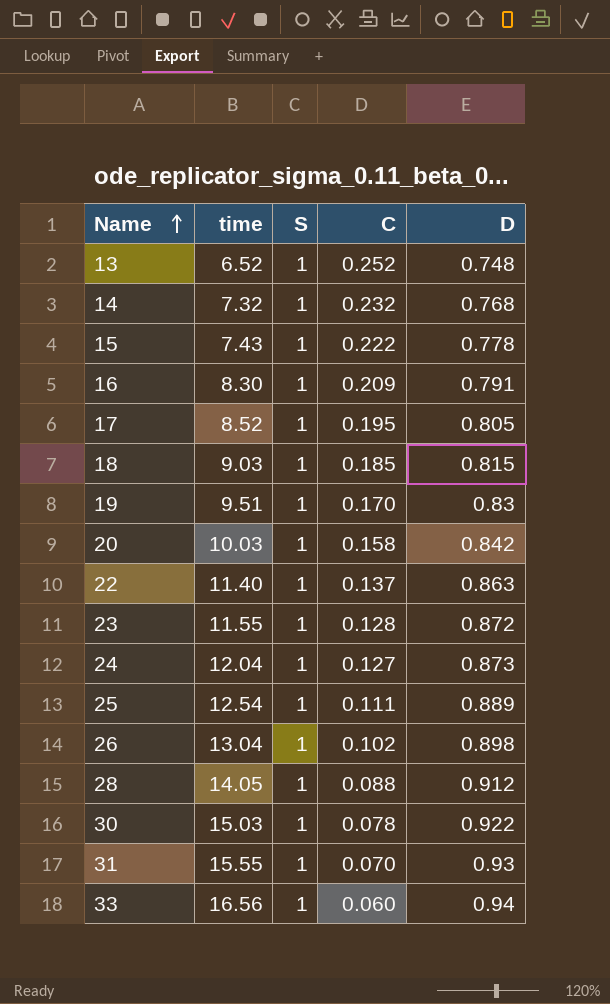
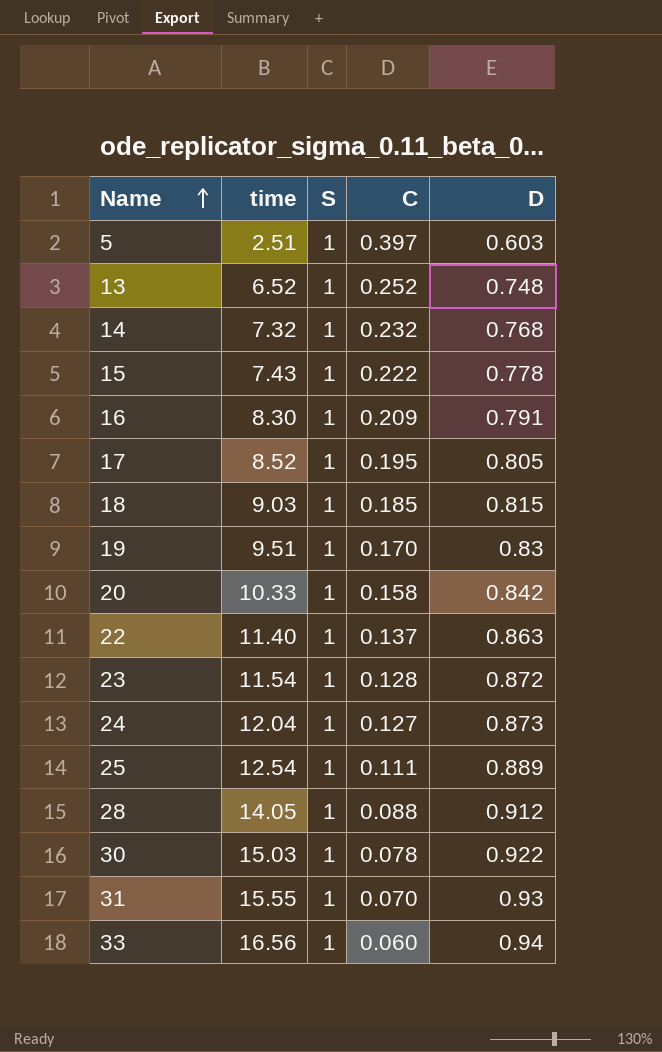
row 26: 13.04 | 1 | 0.102 | 0.898 -> none
row 5: none -> 2.51 | 1 | 0.397 | 0.603
20 | time: 10.03 -> 10.33
23 | time: 11.55 -> 11.54

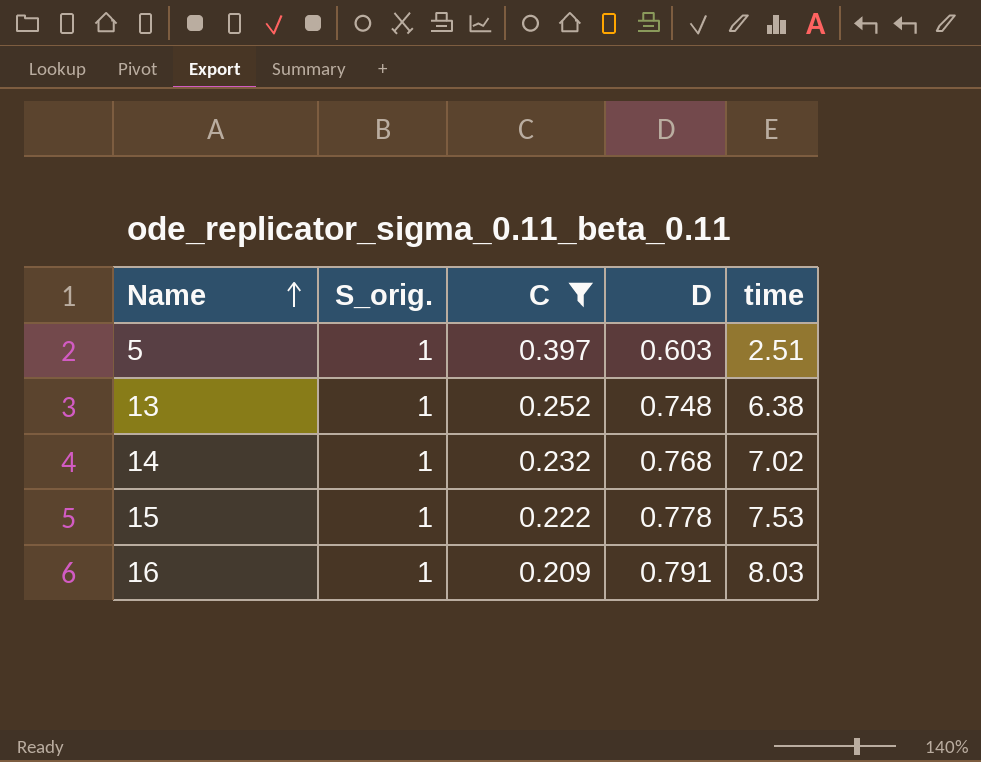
filter: none -> C >= 0.209
column name: S -> S_orig.
column time | position: 2 -> 5
13 | time: 6.52 -> 6.38
14 | time: 7.32 -> 7.02
15 | time: 7.43 -> 7.53
16 | time: 8.30 -> 8.03

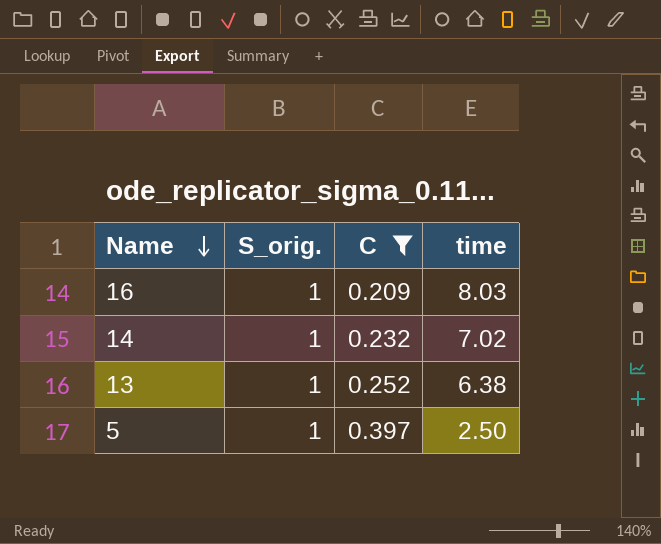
row order: Name ascending -> Name descending
column D | formula: [S_orig.] - [C] -> none
row 15: 1 | 0.222 | 0.778 | 7.53 -> none
5 | time: 2.51 -> 2.50

